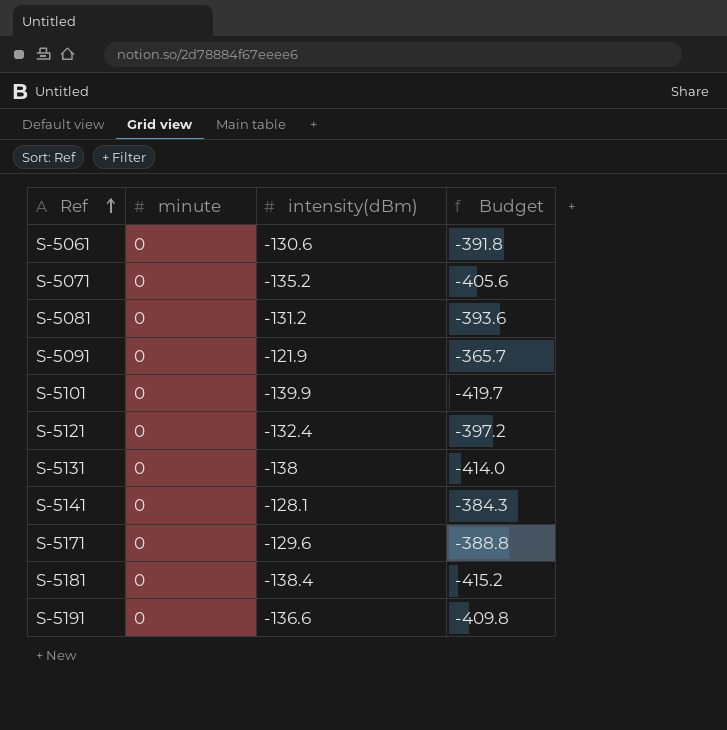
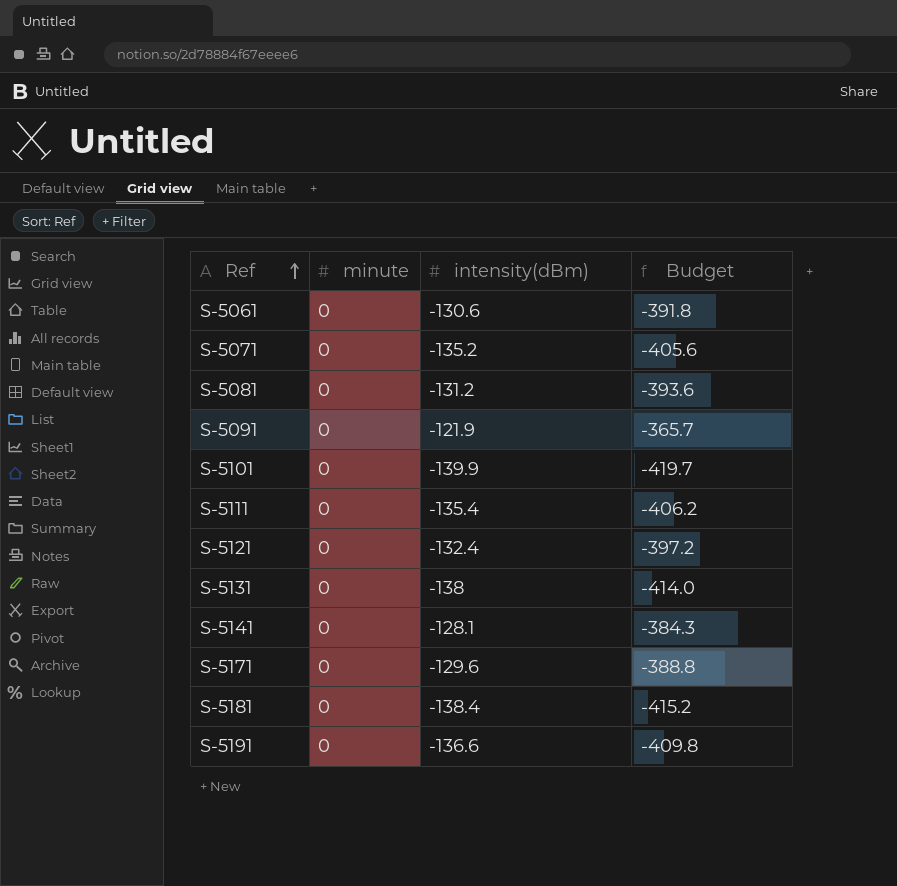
row S-5111: none -> 0 | -135.4 | -406.2

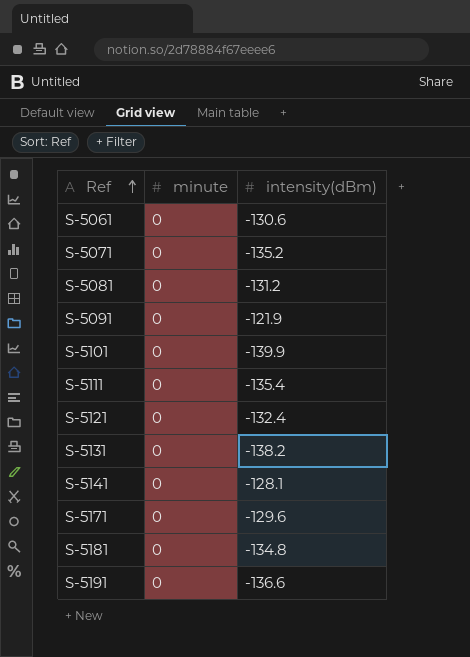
column Budget | formula: [intensity(dBm)] * 3 -> none
S-5131 | intensity(dBm): -138 -> -138.2
S-5181 | intensity(dBm): -138.4 -> -134.8

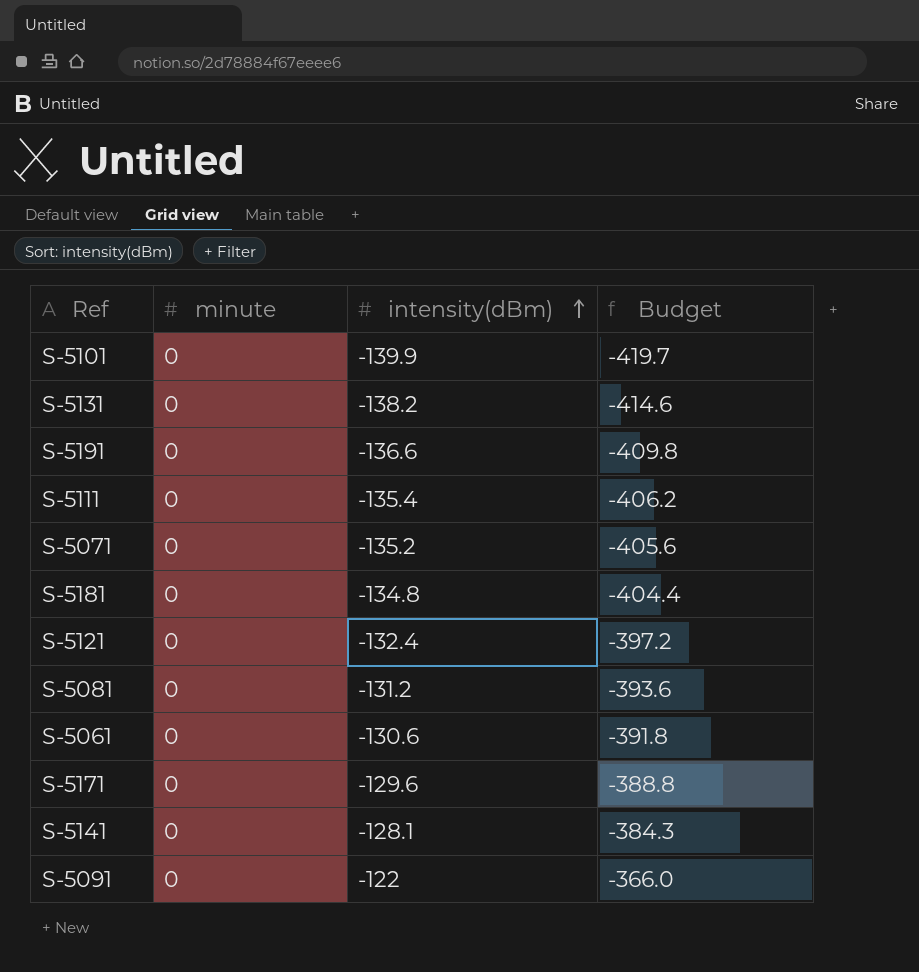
row order: Ref ascending -> intensity(dBm) ascending
column Budget | formula: none -> [intensity(dBm)] * 3
S-5091 | intensity(dBm): -121.9 -> -122

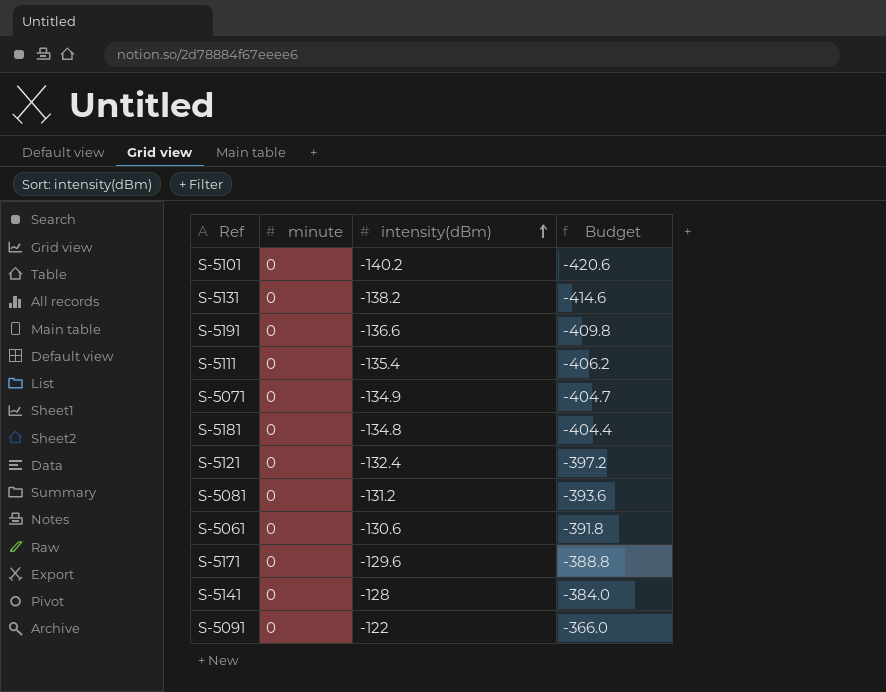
S-5101 | intensity(dBm): -139.9 -> -140.2
S-5101 | Budget: -419.7 -> -420.6
S-5071 | intensity(dBm): -135.2 -> -134.9
S-5071 | Budget: -405.6 -> -404.7
S-5141 | intensity(dBm): -128.1 -> -128
S-5141 | Budget: -384.3 -> -384.0

